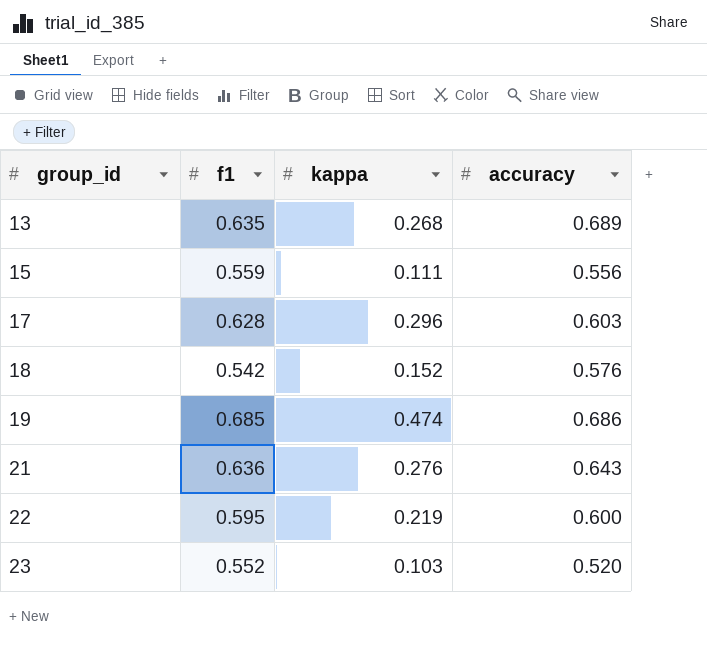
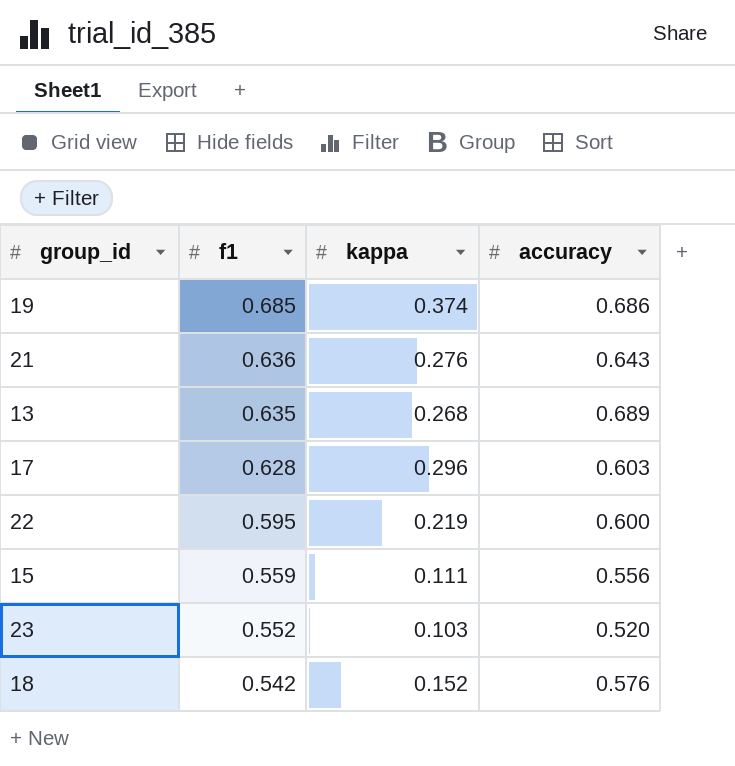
row order: group_id ascending -> f1 descending
19 | kappa: 0.474 -> 0.374

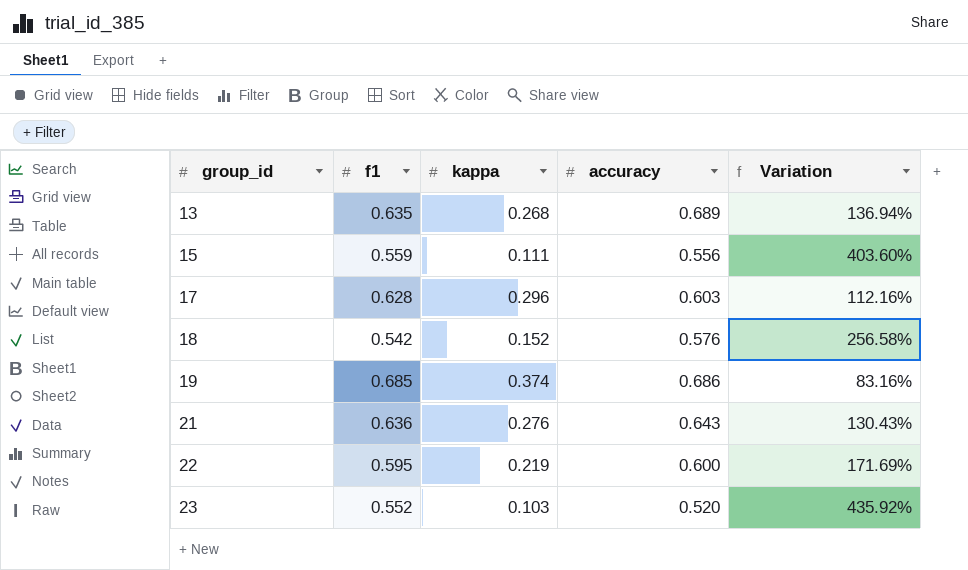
row order: f1 descending -> group_id ascending
column Variation | formula: none -> ([f1] - [kappa]) / [kappa]

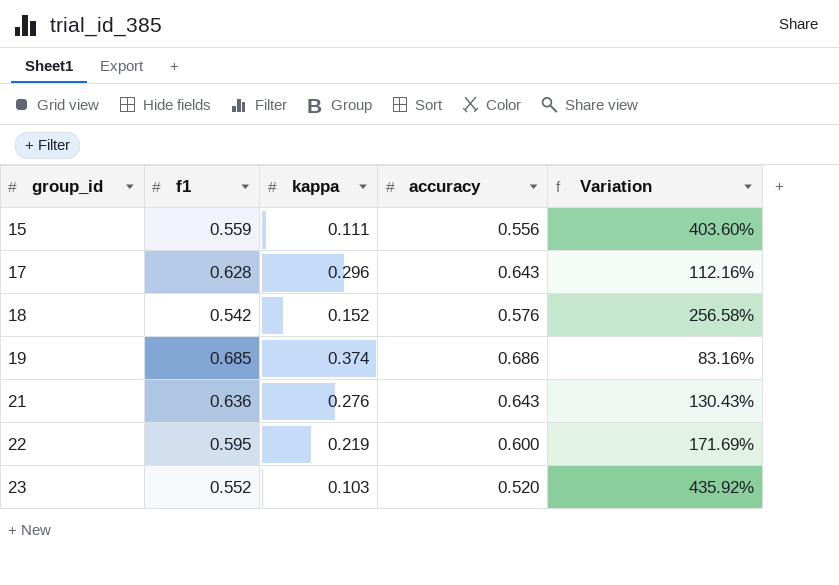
row 13: 0.635 | 0.268 | 0.689 | 136.94% -> none
17 | accuracy: 0.603 -> 0.643

